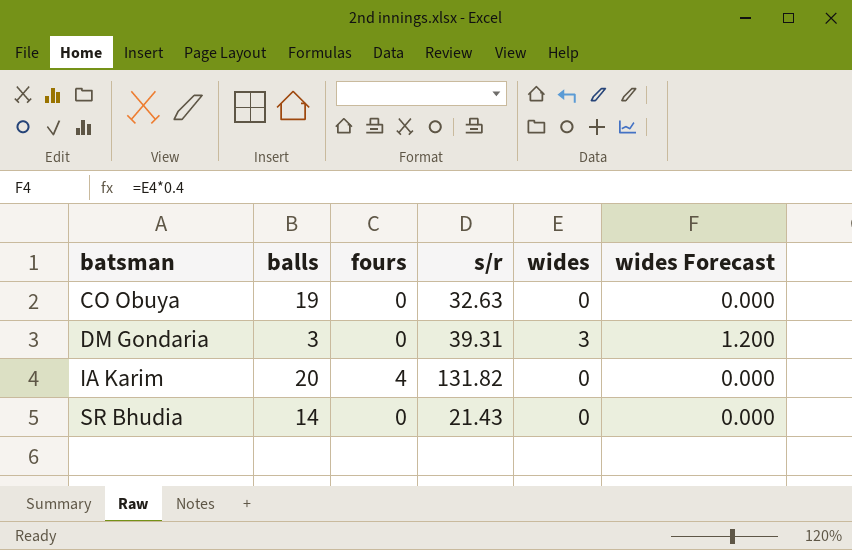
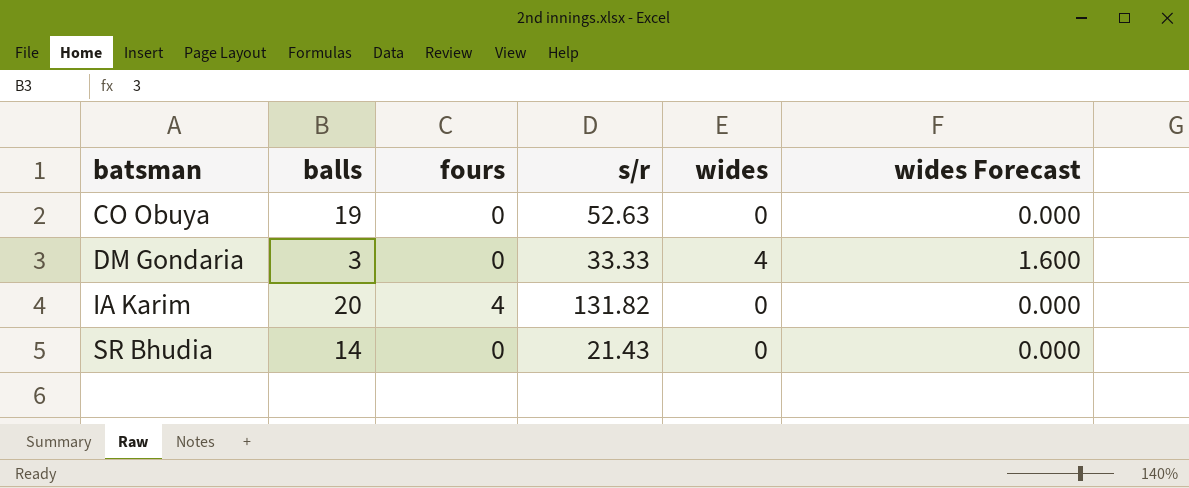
CO Obuya | s/r: 32.63 -> 52.63
DM Gondaria | s/r: 39.31 -> 33.33
DM Gondaria | wides: 3 -> 4
DM Gondaria | wides Forecast: 1.200 -> 1.600

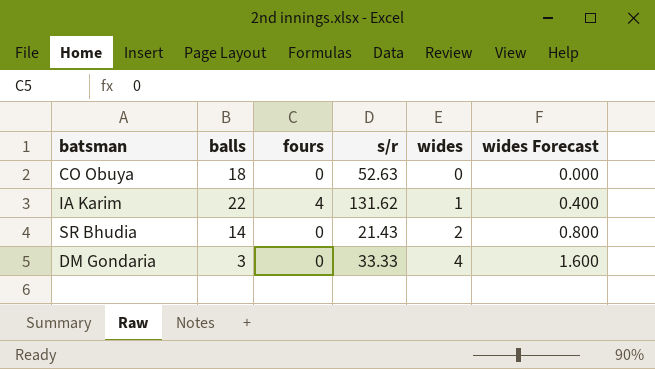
row order: batsman ascending -> wides ascending
CO Obuya | balls: 19 -> 18
IA Karim | balls: 20 -> 22
IA Karim | s/r: 131.82 -> 131.62
IA Karim | wides: 0 -> 1
IA Karim | wides Forecast: 0.000 -> 0.400
SR Bhudia | wides: 0 -> 2
SR Bhudia | wides Forecast: 0.000 -> 0.800

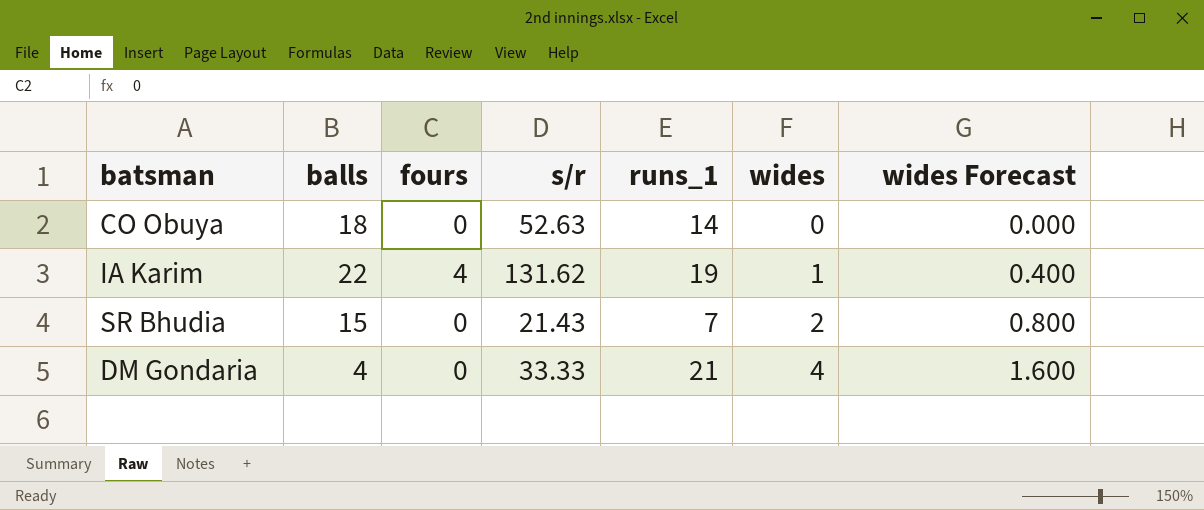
column runs_1 | position: none -> 5
SR Bhudia | balls: 14 -> 15
DM Gondaria | balls: 3 -> 4

